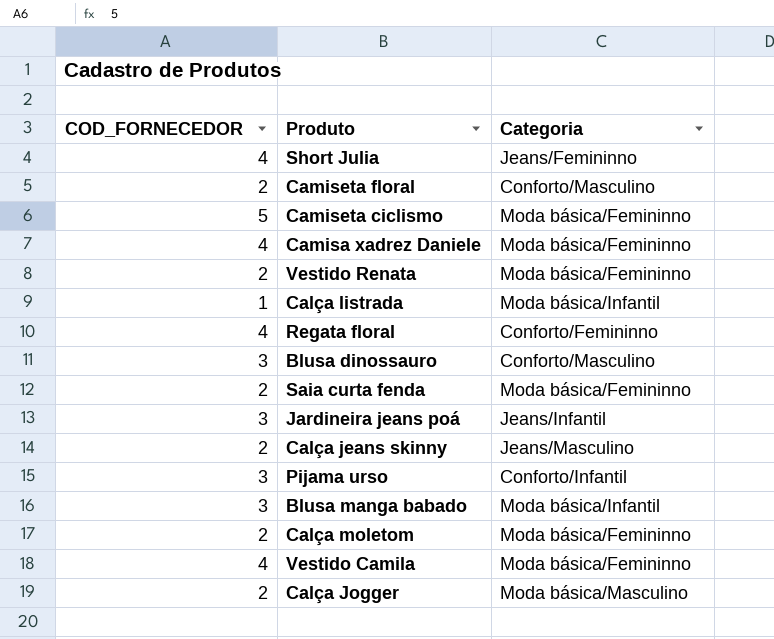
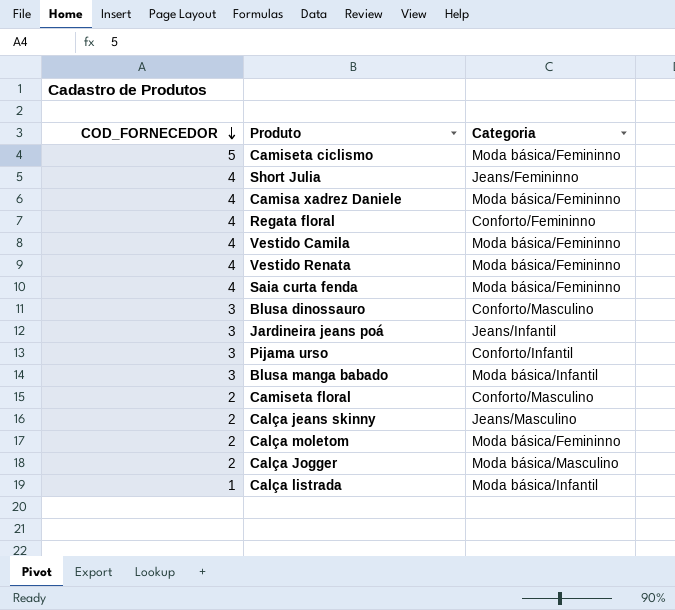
row order: none -> COD_FORNECEDOR descending
Vestido Renata | COD_FORNECEDOR: 2 -> 4
Saia curta fenda | COD_FORNECEDOR: 2 -> 4

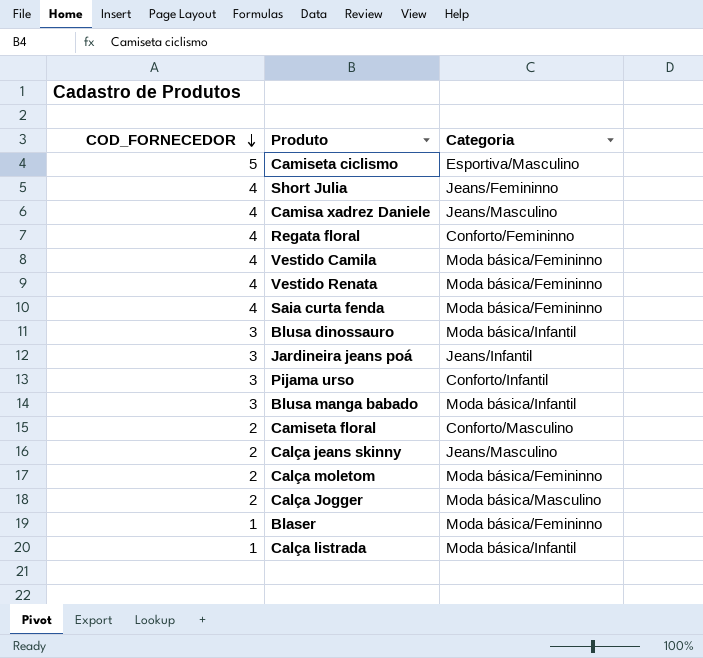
Camiseta ciclismo | Categoria: Moda básica/Femininno -> Esportiva/Masculino
Camisa xadrez Daniele | Categoria: Moda básica/Femininno -> Jeans/Masculino
Blusa dinossauro | Categoria: Conforto/Masculino -> Moda básica/Infantil
row Blaser: none -> 1 | Moda básica/Femininno

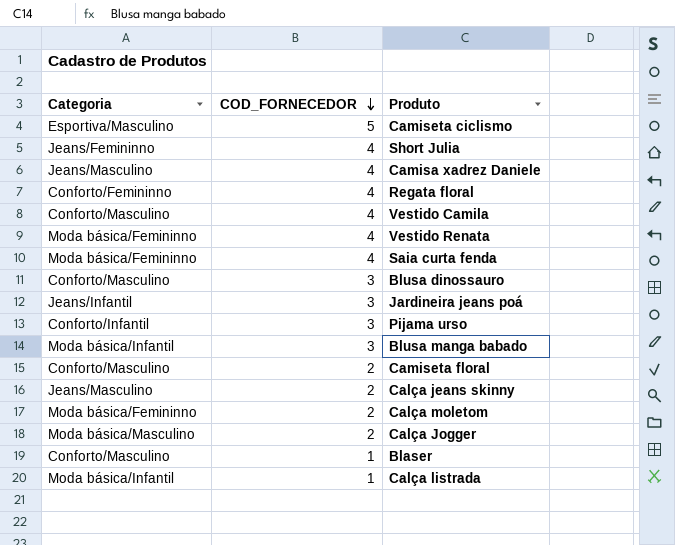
column Categoria | position: 3 -> 1
Vestido Camila | Categoria: Moda básica/Femininno -> Conforto/Masculino
Blusa dinossauro | Categoria: Moda básica/Infantil -> Conforto/Masculino
Blaser | Categoria: Moda básica/Femininno -> Conforto/Masculino

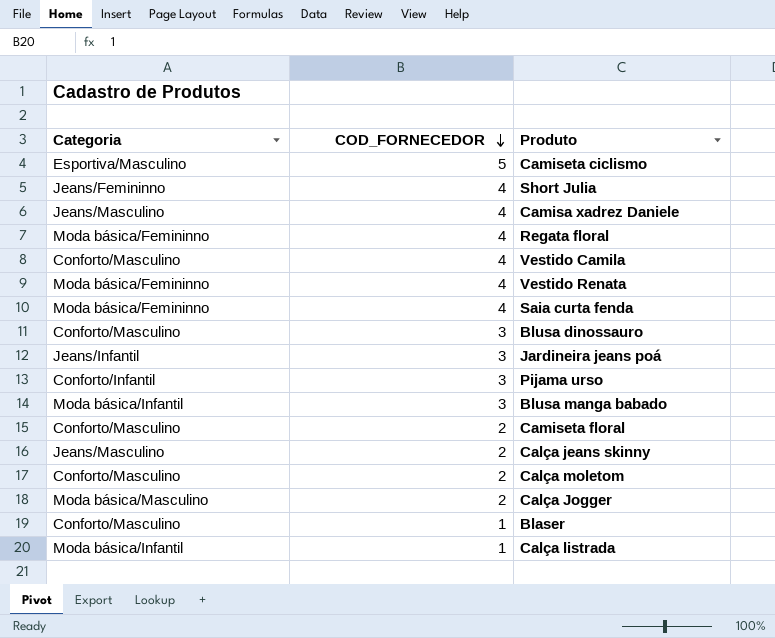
Regata floral | Categoria: Conforto/Femininno -> Moda básica/Femininno
Calça moletom | Categoria: Moda básica/Femininno -> Conforto/Masculino

